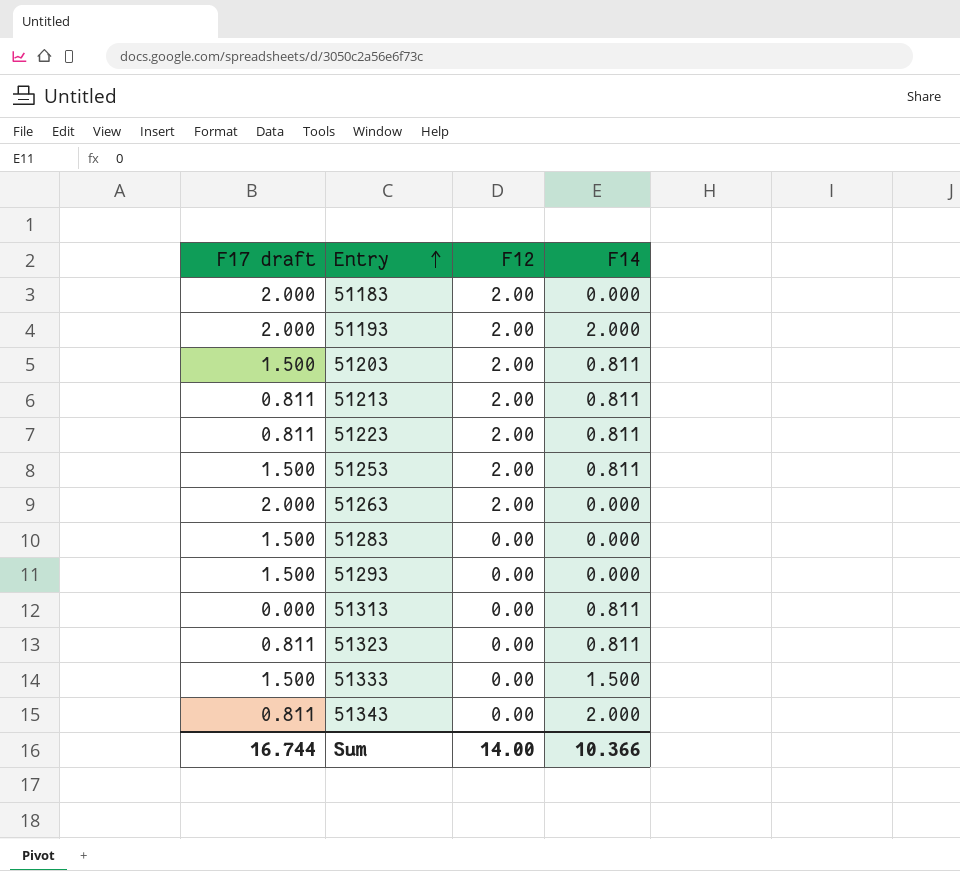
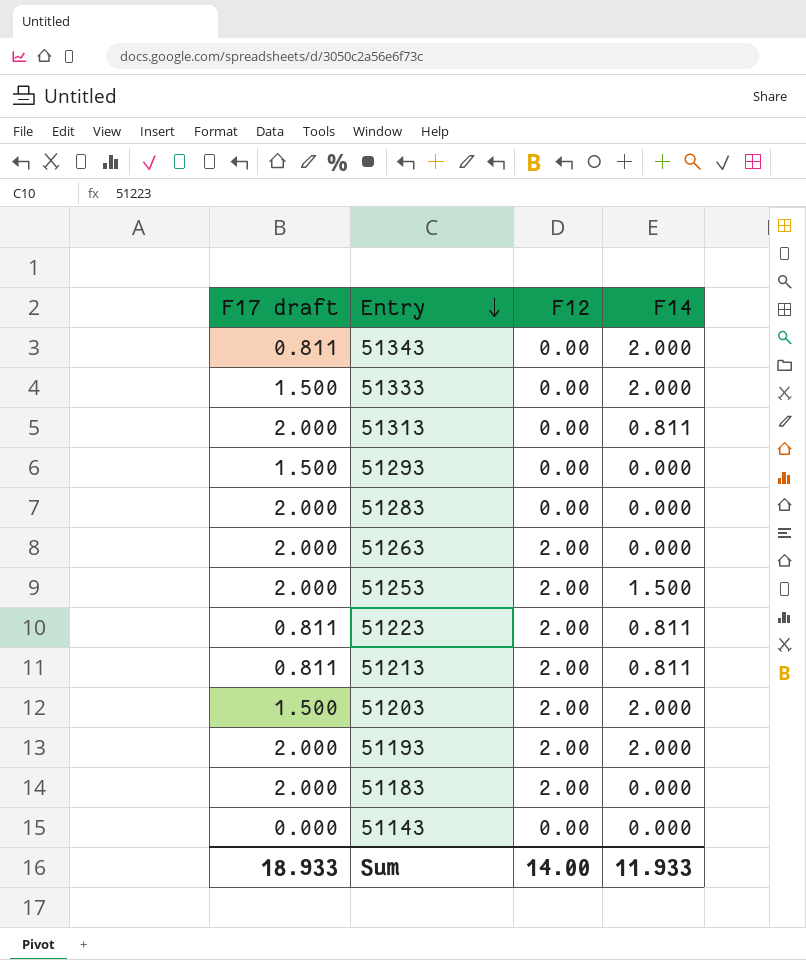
row order: Entry ascending -> Entry descending
row 51323: 0.811 | 0.00 | 0.811 -> none
51333 | F14: 1.500 -> 2.000
51313 | F17 draft: 0.000 -> 2.000
51283 | F17 draft: 1.500 -> 2.000
51253 | F17 draft: 1.500 -> 2.000
51253 | F14: 0.811 -> 1.500
51203 | F14: 0.811 -> 2.000
row 51143: none -> 0.000 | 0.00 | 0.000
Sum | F17 draft: 16.744 -> 18.933
Sum | F14: 10.366 -> 11.933

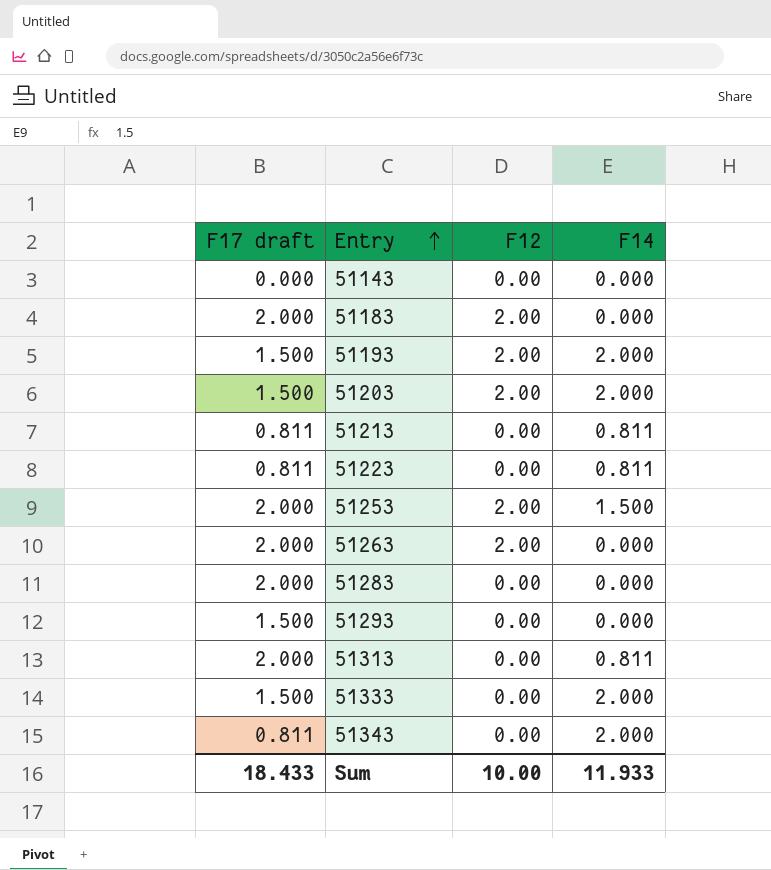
row order: Entry descending -> Entry ascending
51193 | F17 draft: 2.000 -> 1.500
51213 | F12: 2.00 -> 0.00
51223 | F12: 2.00 -> 0.00
Sum | F17 draft: 18.933 -> 18.433
Sum | F12: 14.00 -> 10.00

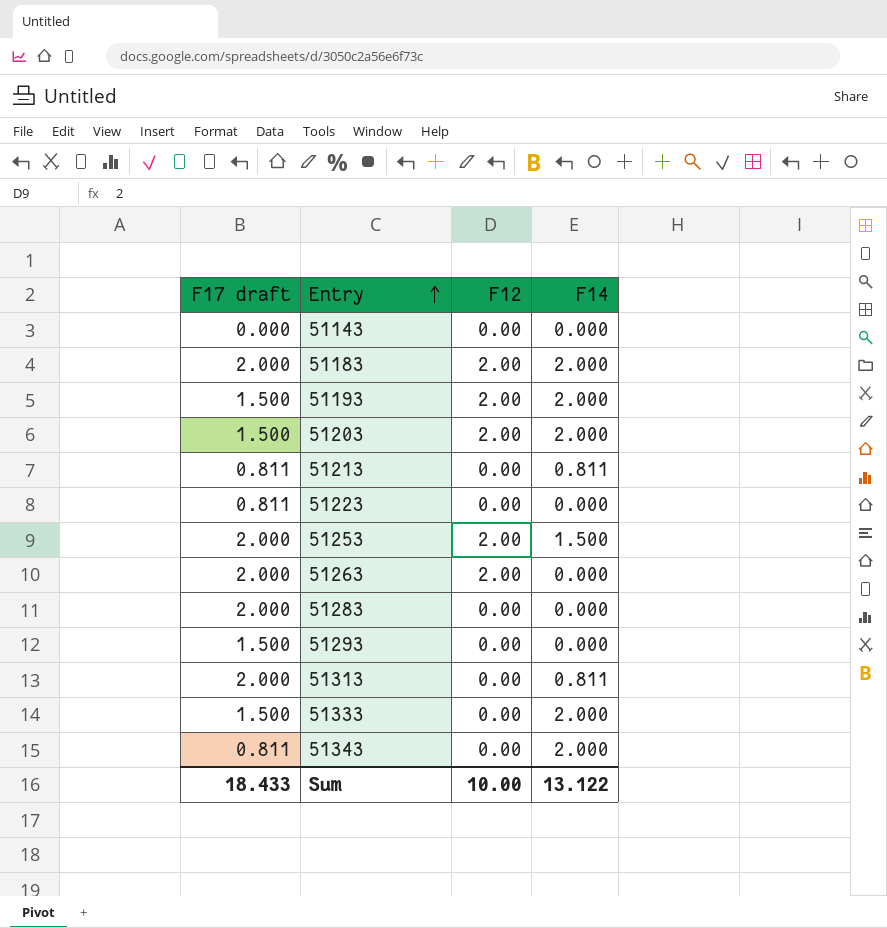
51183 | F14: 0.000 -> 2.000
51223 | F14: 0.811 -> 0.000
Sum | F14: 11.933 -> 13.122

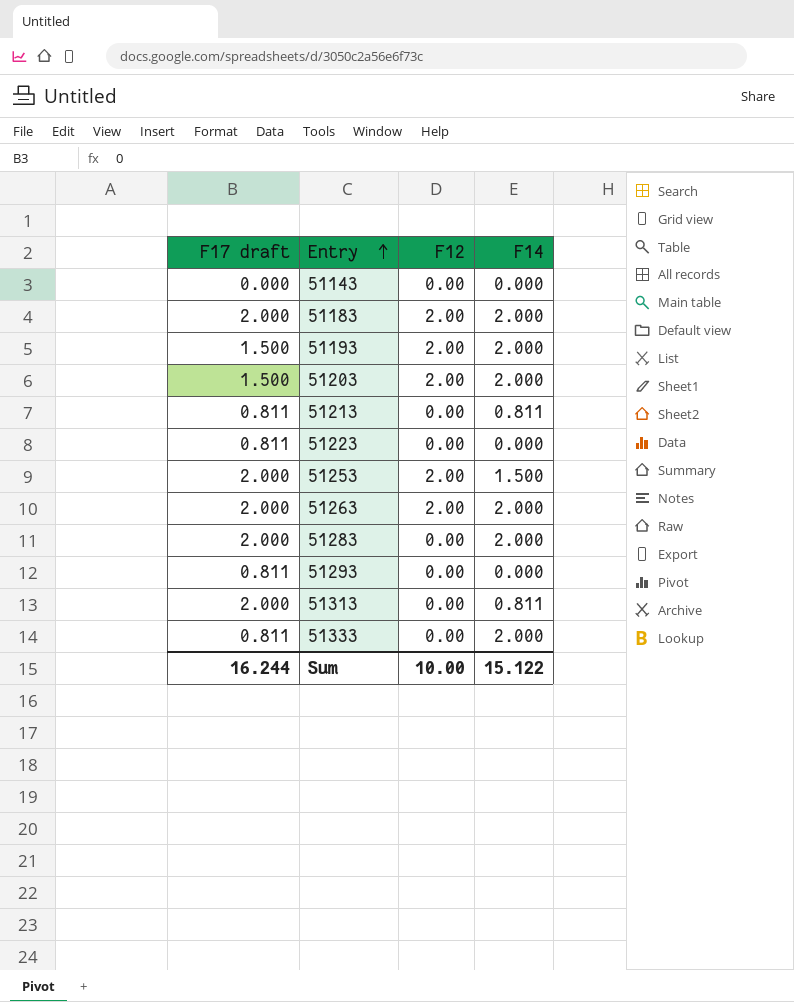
row 51343: 0.811 | 0.00 | 2.000 -> none
51263 | F14: 0.000 -> 2.000
51283 | F14: 0.000 -> 2.000
51293 | F17 draft: 1.500 -> 0.811
51333 | F17 draft: 1.500 -> 0.811
Sum | F17 draft: 18.433 -> 16.244
Sum | F14: 13.122 -> 15.122

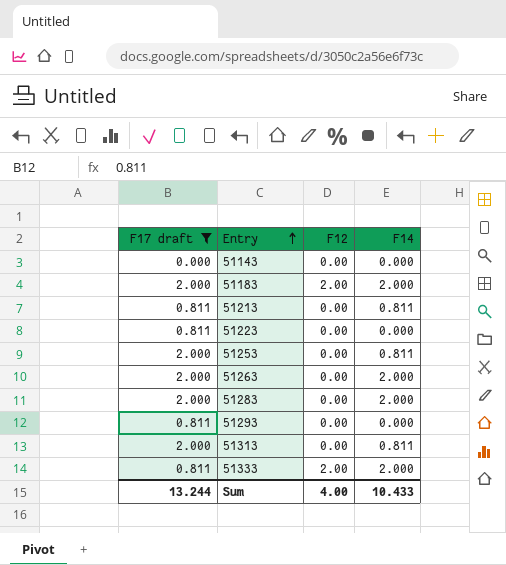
filter: none -> F17 draft != 1.500
51253 | F12: 2.00 -> 0.00
51253 | F14: 1.500 -> 0.811
51263 | F12: 2.00 -> 0.00
51333 | F12: 0.00 -> 2.00
Sum | F17 draft: 16.244 -> 13.244
Sum | F12: 10.00 -> 4.00
Sum | F14: 15.122 -> 10.433

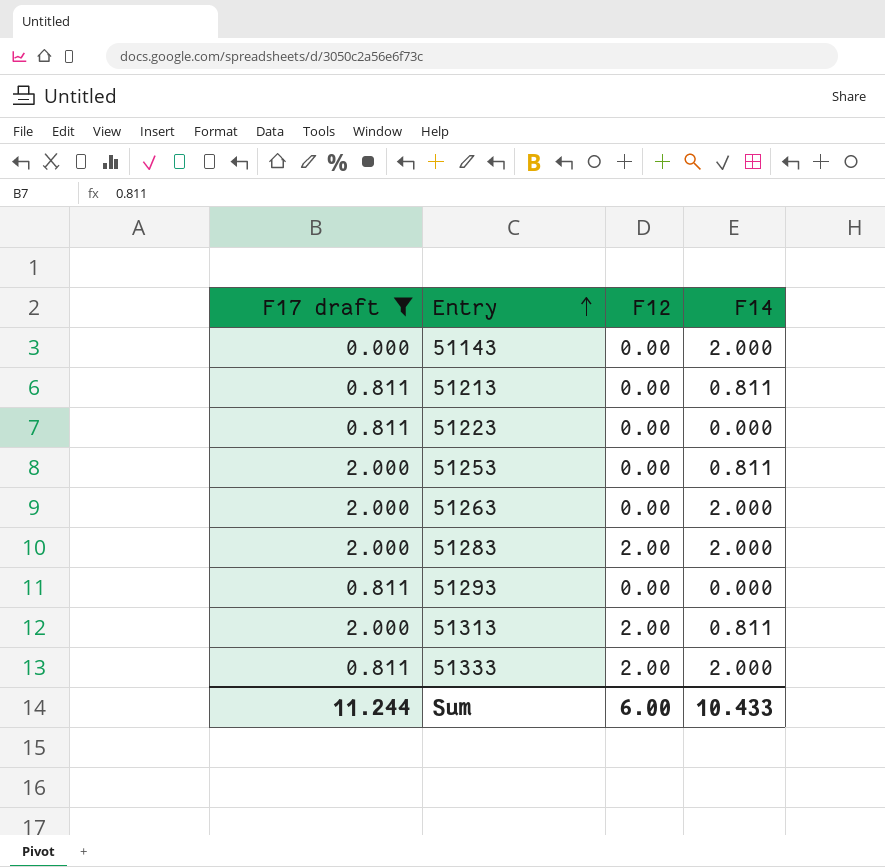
row 51183: 2.000 | 2.00 | 2.000 -> none
51143 | F14: 0.000 -> 2.000
51283 | F12: 0.00 -> 2.00
51313 | F12: 0.00 -> 2.00
Sum | F17 draft: 13.244 -> 11.244
Sum | F12: 4.00 -> 6.00

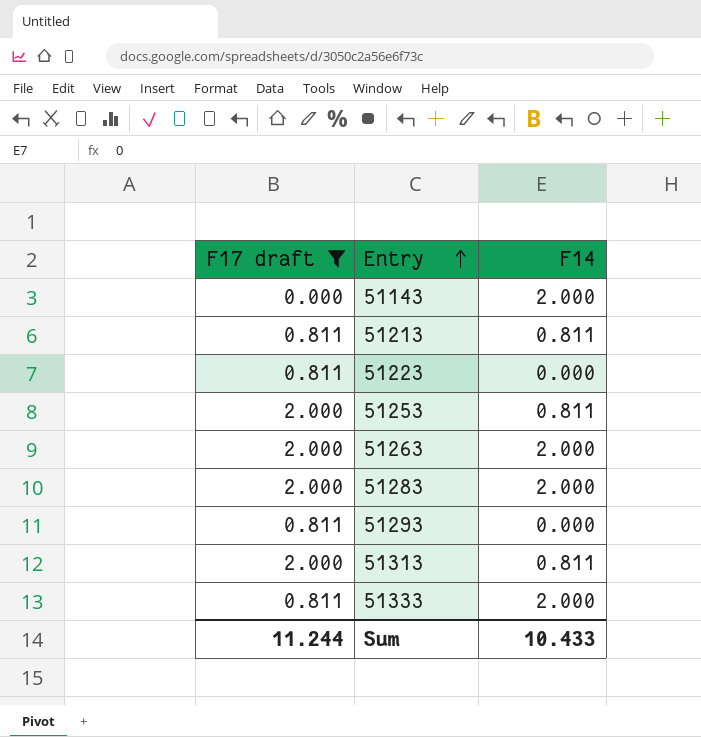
column F12 | position: 3 -> none

